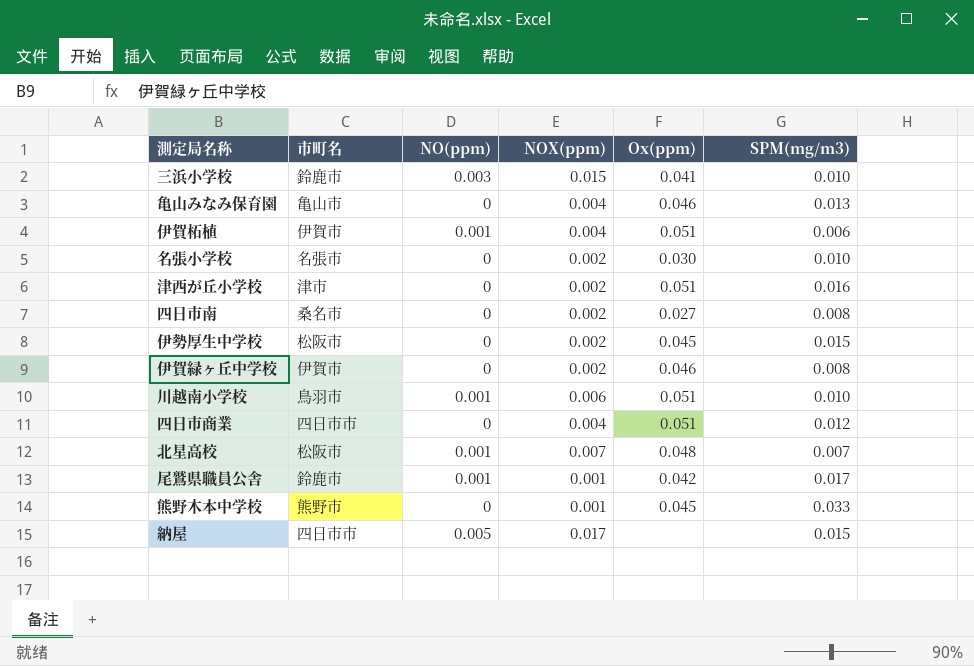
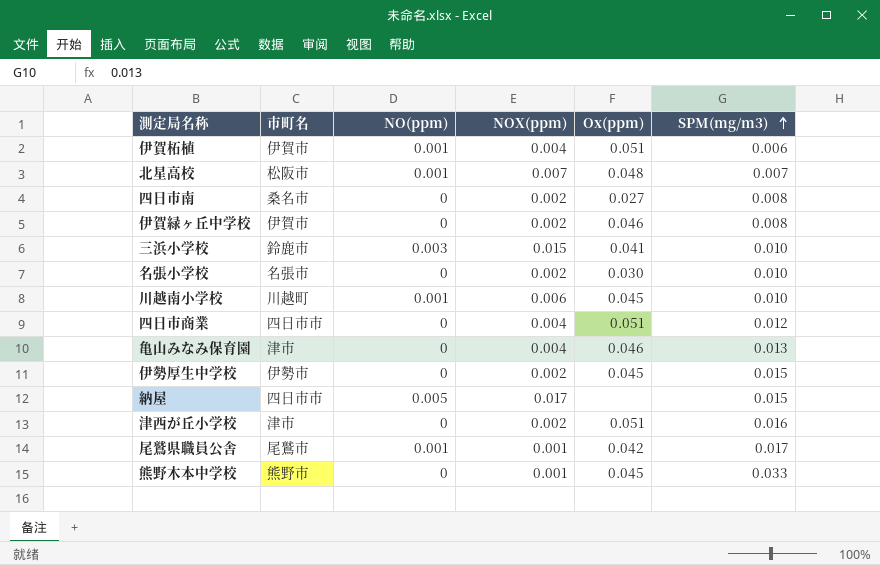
row order: none -> SPM(mg/m3) ascending
川越南小学校 | 市町名: 鳥羽市 -> 川越町
川越南小学校 | Ox(ppm): 0.051 -> 0.045
亀山みなみ保育園 | 市町名: 亀山市 -> 津市
伊勢厚生中学校 | 市町名: 松阪市 -> 伊勢市
尾鷲県職員公舎 | 市町名: 鈴鹿市 -> 尾鷲市

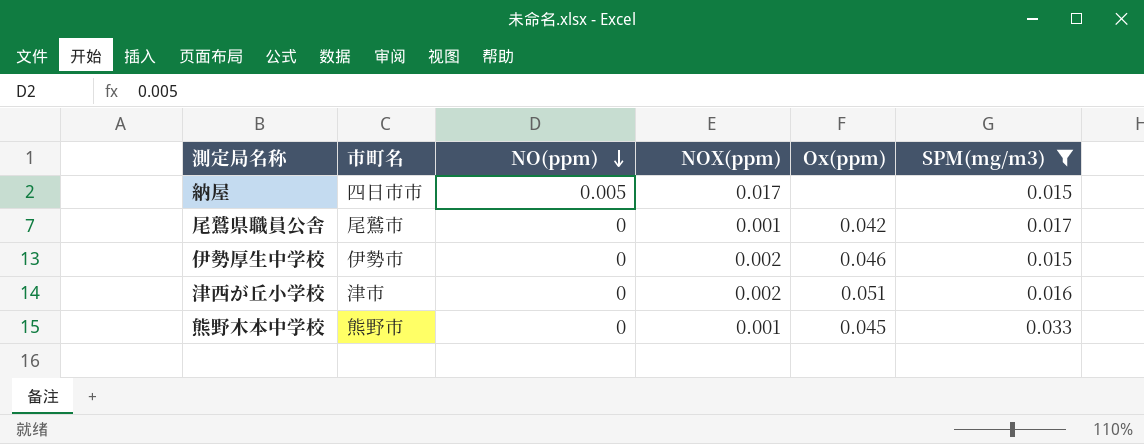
filter: none -> SPM(mg/m3) >= 0.015
row order: SPM(mg/m3) ascending -> NO(ppm) descending
尾鷲県職員公舎 | NO(ppm): 0.001 -> 0
伊勢厚生中学校 | Ox(ppm): 0.045 -> 0.046

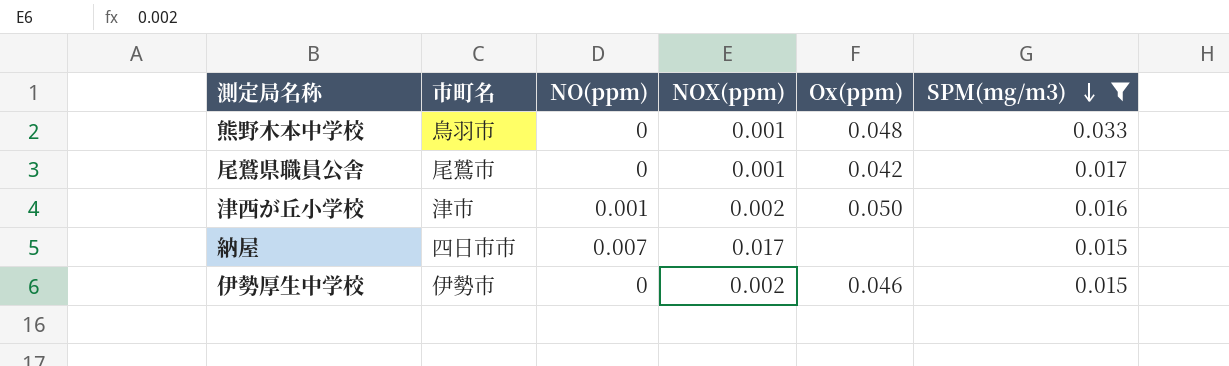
row order: NO(ppm) descending -> SPM(mg/m3) descending
熊野木本中学校 | 市町名: 熊野市 -> 鳥羽市
熊野木本中学校 | Ox(ppm): 0.045 -> 0.048
津西が丘小学校 | NO(ppm): 0 -> 0.001
津西が丘小学校 | Ox(ppm): 0.051 -> 0.050
納屋 | NO(ppm): 0.005 -> 0.007

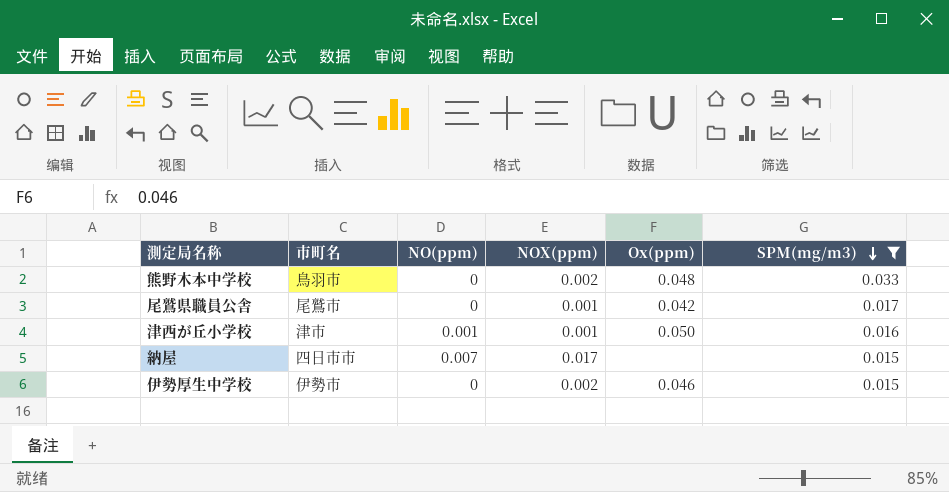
熊野木本中学校 | NOX(ppm): 0.001 -> 0.002
津西が丘小学校 | NOX(ppm): 0.002 -> 0.001

